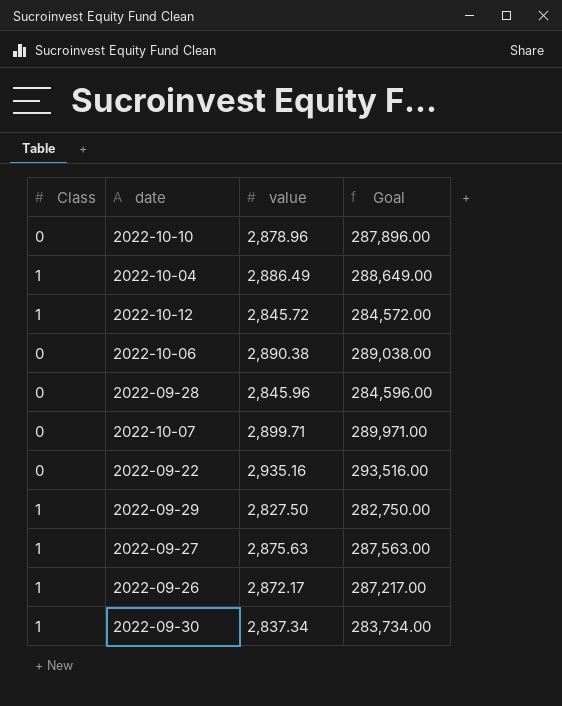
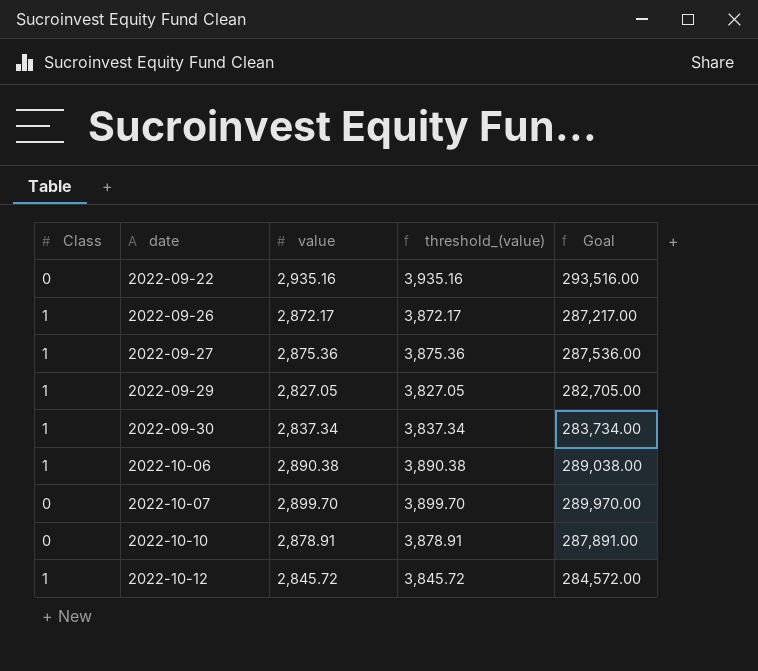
row order: none -> date ascending
column threshold_(value) | formula: none -> [value] + 1000
row 2022-10-04: 1 | 2,886.49 | 288,649.00 -> none
row 2022-09-28: 0 | 2,845.96 | 284,596.00 -> none
2022-09-27 | value: 2,875.63 -> 2,875.36
2022-09-27 | Goal: 287,563.00 -> 287,536.00
2022-09-29 | value: 2,827.50 -> 2,827.05
2022-09-29 | Goal: 282,750.00 -> 282,705.00
2022-10-06 | Class: 0 -> 1
2022-10-07 | value: 2,899.71 -> 2,899.70
2022-10-07 | Goal: 289,971.00 -> 289,970.00
2022-10-10 | value: 2,878.96 -> 2,878.91
2022-10-10 | Goal: 287,896.00 -> 287,891.00

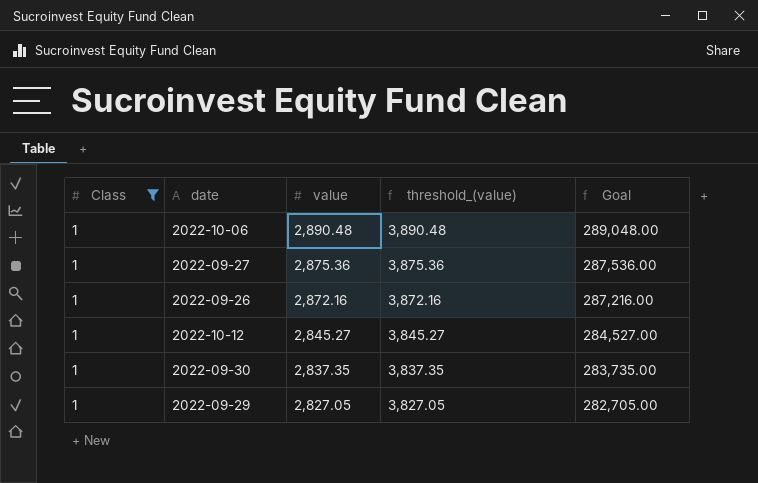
filter: none -> Class = 1
row order: date ascending -> value descending
2022-10-06 | value: 2,890.38 -> 2,890.48
2022-10-06 | threshold_(value): 3,890.38 -> 3,890.48
2022-10-06 | Goal: 289,038.00 -> 289,048.00
2022-09-26 | value: 2,872.17 -> 2,872.16
2022-09-26 | threshold_(value): 3,872.17 -> 3,872.16
2022-09-26 | Goal: 287,217.00 -> 287,216.00
2022-10-12 | value: 2,845.72 -> 2,845.27
2022-10-12 | threshold_(value): 3,845.72 -> 3,845.27
2022-10-12 | Goal: 284,572.00 -> 284,527.00
2022-09-30 | value: 2,837.34 -> 2,837.35
2022-09-30 | threshold_(value): 3,837.34 -> 3,837.35
2022-09-30 | Goal: 283,734.00 -> 283,735.00

